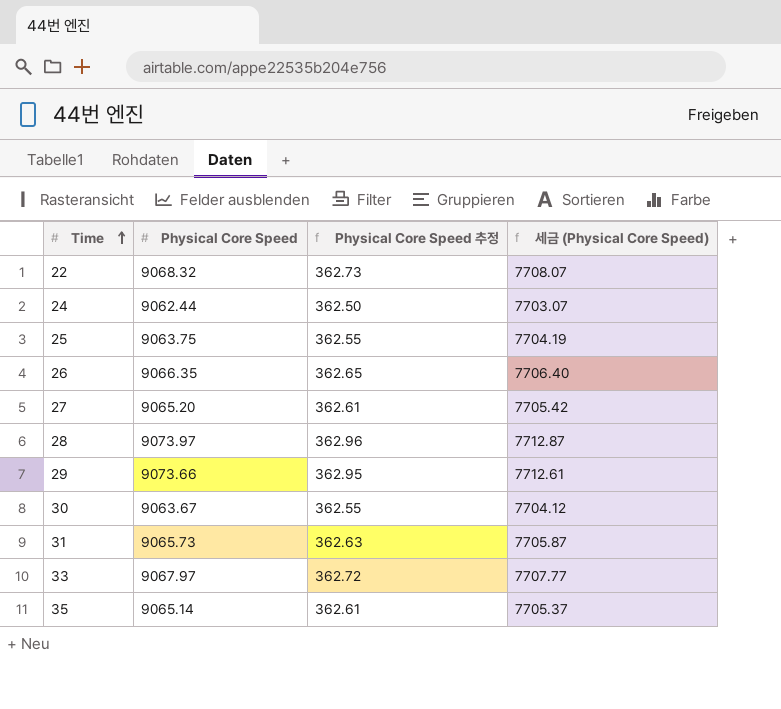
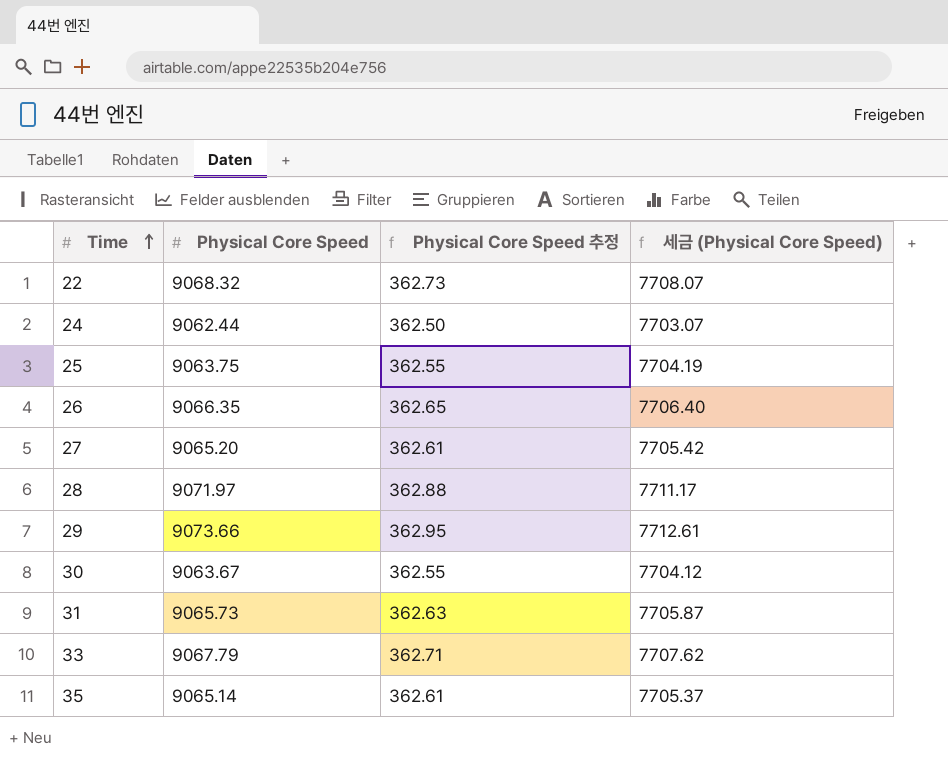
28 | Physical Core Speed: 9073.97 -> 9071.97
28 | Physical Core Speed 추정: 362.96 -> 362.88
28 | 세금 (Physical Core Speed): 7712.87 -> 7711.17
33 | Physical Core Speed: 9067.97 -> 9067.79
33 | Physical Core Speed 추정: 362.72 -> 362.71
33 | 세금 (Physical Core Speed): 7707.77 -> 7707.62

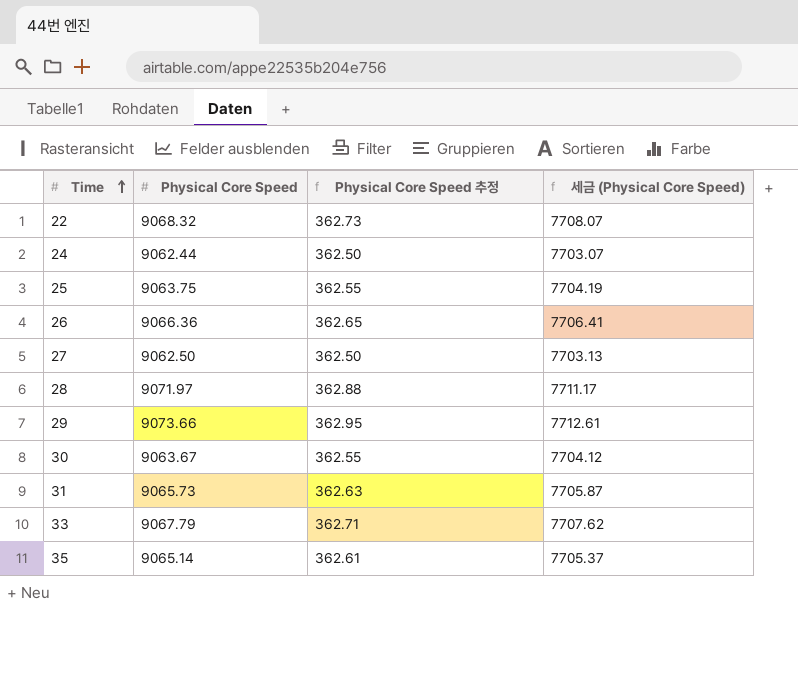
26 | Physical Core Speed: 9066.35 -> 9066.36
26 | 세금 (Physical Core Speed): 7706.40 -> 7706.41
27 | Physical Core Speed: 9065.20 -> 9062.50
27 | Physical Core Speed 추정: 362.61 -> 362.50
27 | 세금 (Physical Core Speed): 7705.42 -> 7703.13

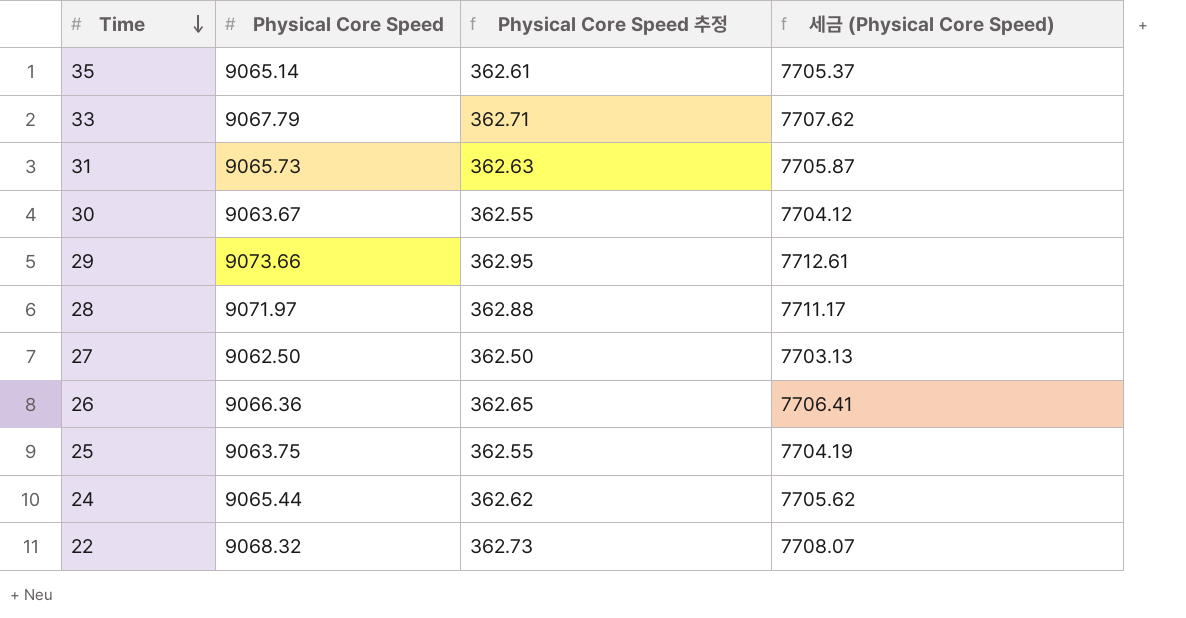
row order: Time ascending -> Time descending
24 | Physical Core Speed: 9062.44 -> 9065.44
24 | Physical Core Speed 추정: 362.50 -> 362.62
24 | 세금 (Physical Core Speed): 7703.07 -> 7705.62

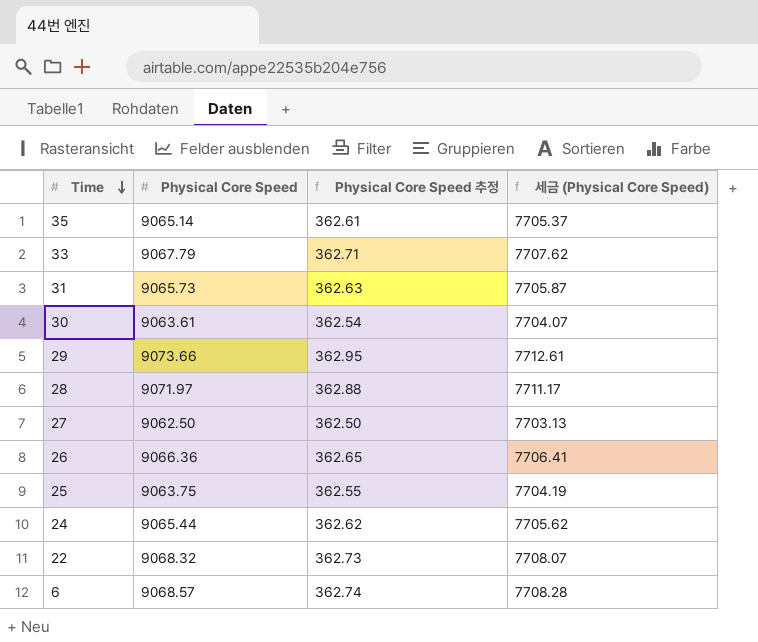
30 | Physical Core Speed: 9063.67 -> 9063.61
30 | Physical Core Speed 추정: 362.55 -> 362.54
30 | 세금 (Physical Core Speed): 7704.12 -> 7704.07
row 6: none -> 9068.57 | 362.74 | 7708.28

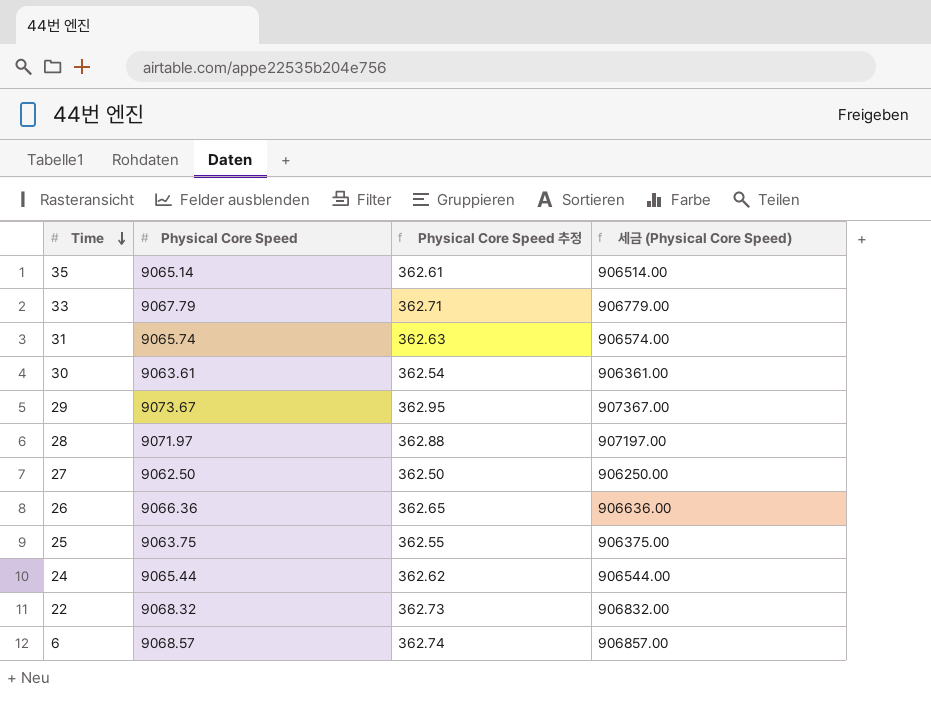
column 세금 (Physical Core Speed) | formula: [Physical Core Speed] * 0.85 -> [Physical Core Speed] * 100
31 | Physical Core Speed: 9065.73 -> 9065.74
29 | Physical Core Speed: 9073.66 -> 9073.67

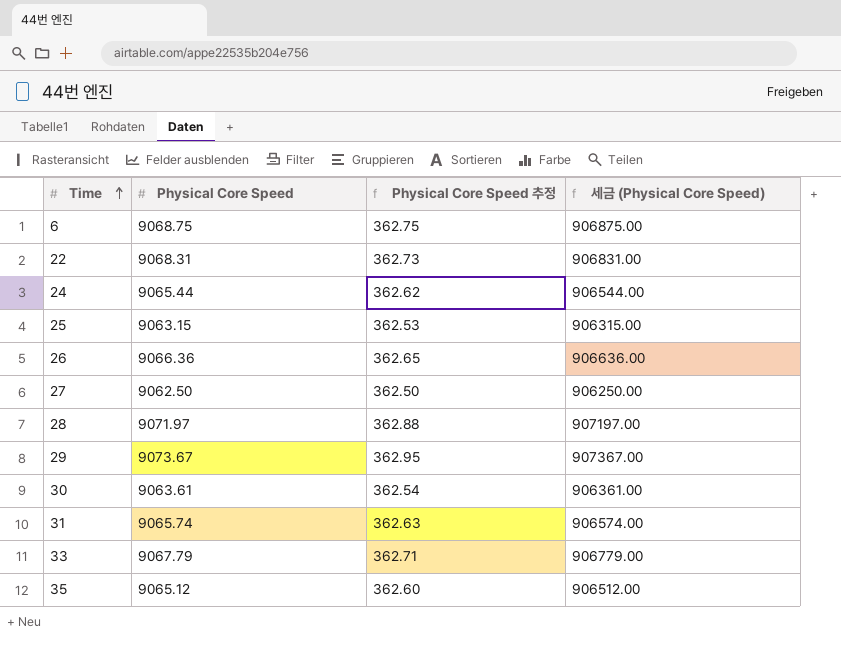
row order: Time descending -> Time ascending
6 | Physical Core Speed: 9068.57 -> 9068.75
6 | Physical Core Speed 추정: 362.74 -> 362.75
6 | 세금 (Physical Core Speed): 906857.00 -> 906875.00
22 | Physical Core Speed: 9068.32 -> 9068.31
22 | 세금 (Physical Core Speed): 906832.00 -> 906831.00
25 | Physical Core Speed: 9063.75 -> 9063.15
25 | Physical Core Speed 추정: 362.55 -> 362.53
25 | 세금 (Physical Core Speed): 906375.00 -> 906315.00
35 | Physical Core Speed: 9065.14 -> 9065.12
35 | Physical Core Speed 추정: 362.61 -> 362.60
35 | 세금 (Physical Core Speed): 906514.00 -> 906512.00

